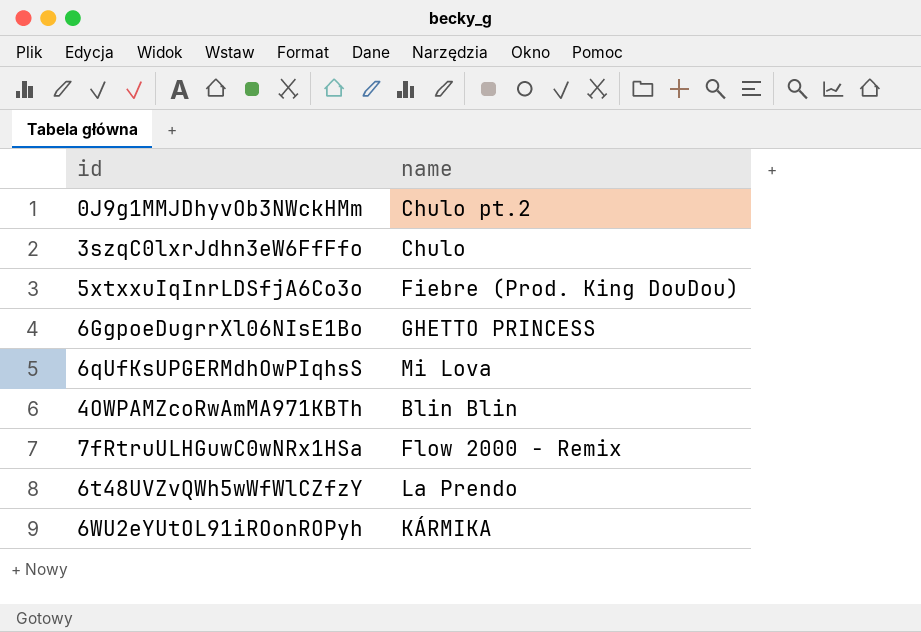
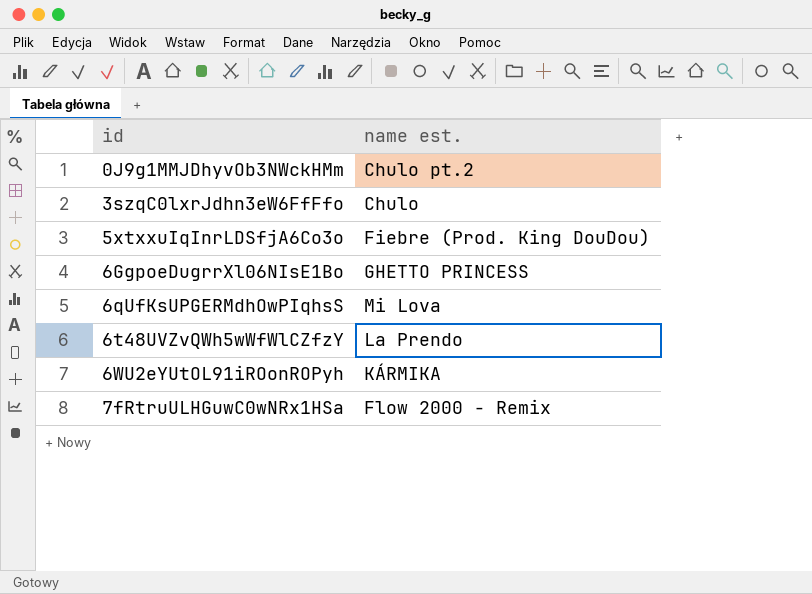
row order: none -> id ascending
column name: name -> name est.
row 4OWPAMZcoRwAmMA971KBTh: Blin Blin -> none

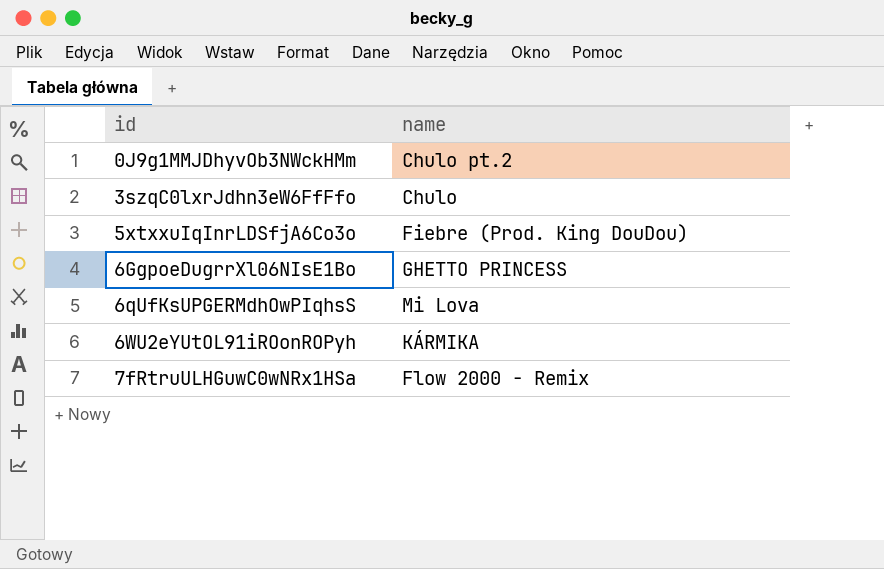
column name: name est. -> name
row 6t48UVZvQWh5wWfWlCZfzY: La Prendo -> none

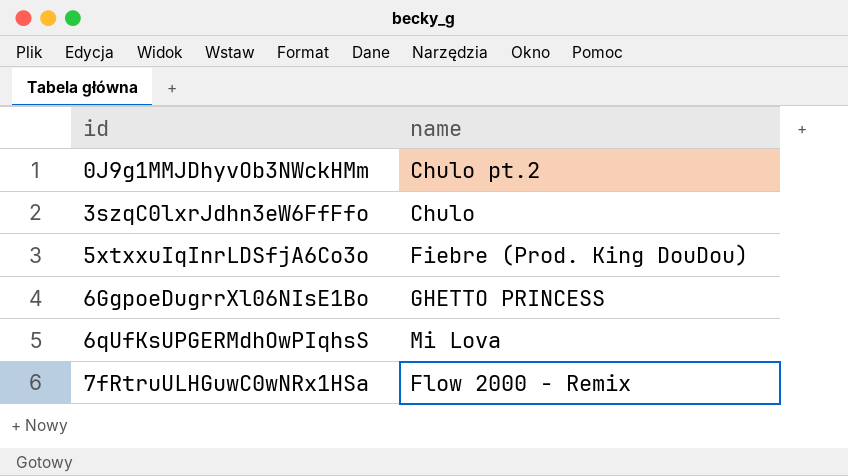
row 6WU2eYUtOL91iROonROPyh: KÁRMIKA -> none

